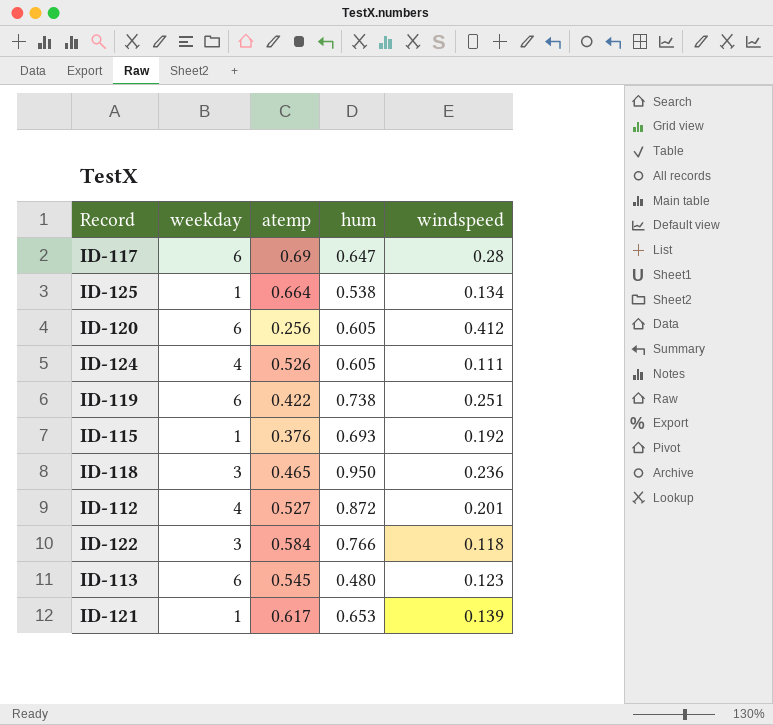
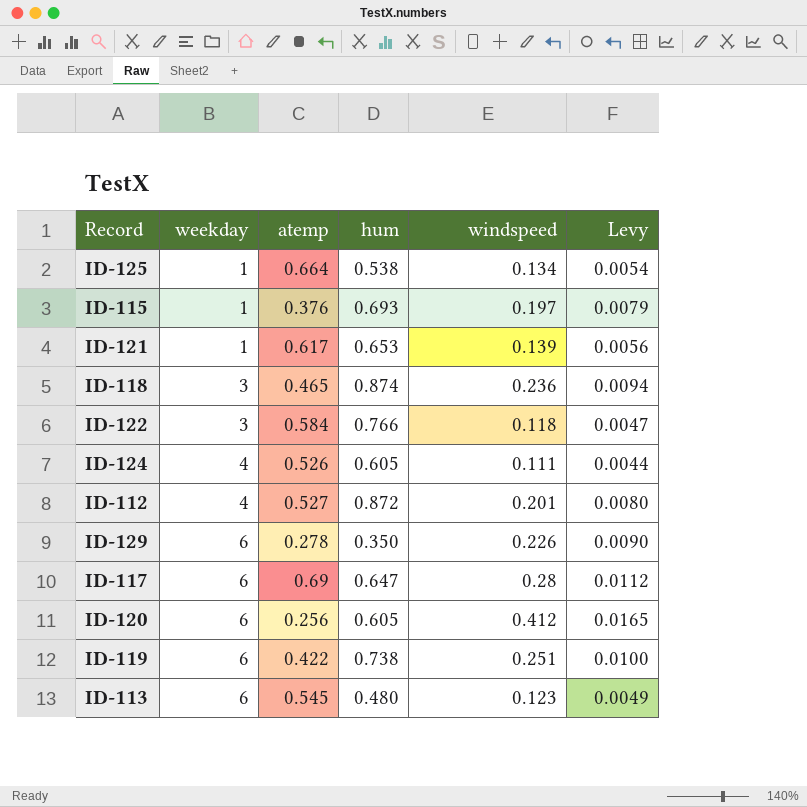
row order: none -> weekday ascending
column Levy | formula: none -> [windspeed] * 0.04
ID-115 | windspeed: 0.192 -> 0.197
ID-118 | hum: 0.950 -> 0.874
row ID-129: none -> 6 | 0.278 | 0.350 | 0.226 | 0.0090

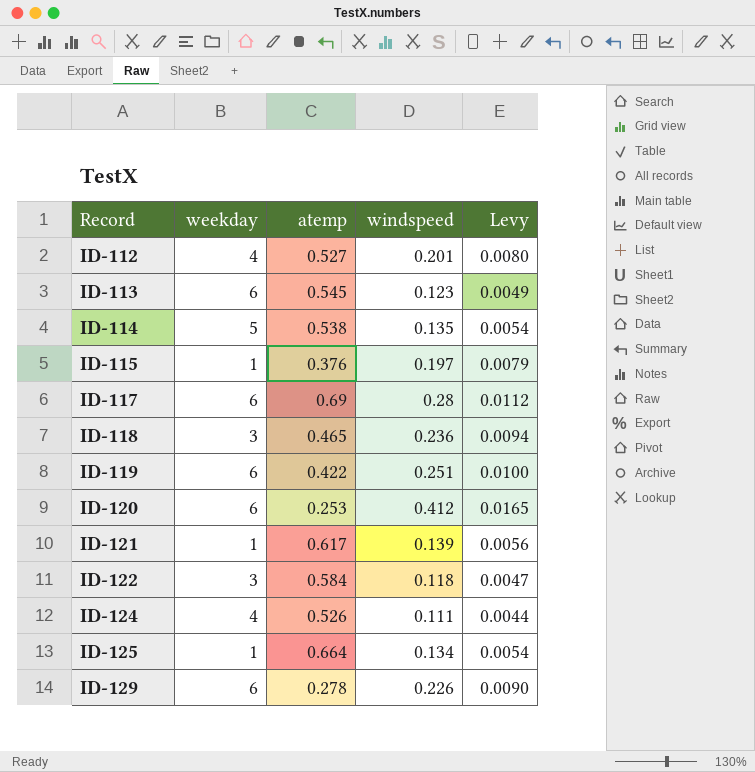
row order: weekday ascending -> Record ascending
column hum | position: 4 -> none
row ID-114: none -> 5 | 0.538 | 0.135 | 0.0054
ID-120 | atemp: 0.256 -> 0.253

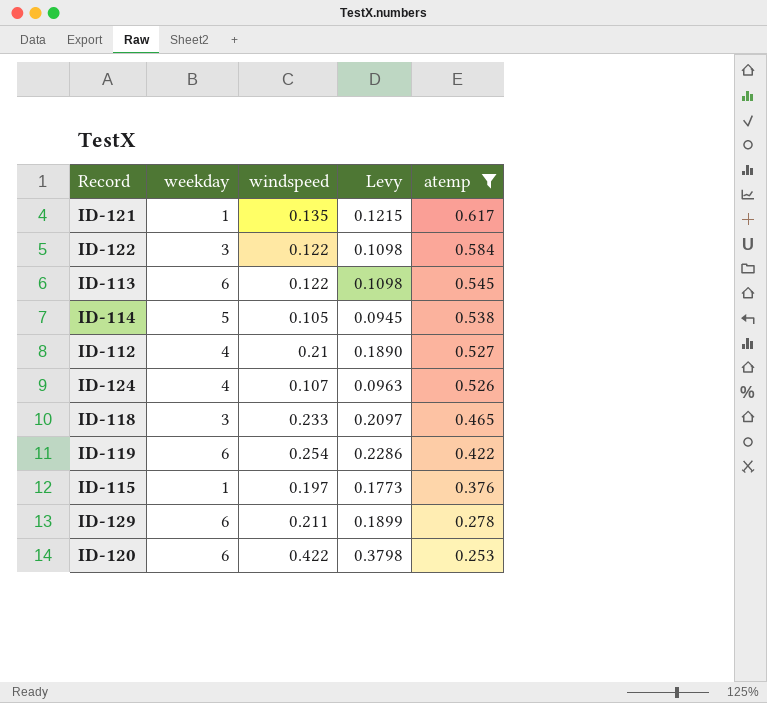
filter: none -> atemp <= 0.617
row order: Record ascending -> atemp descending
column Levy | formula: [windspeed] * 0.04 -> [windspeed] * 0.9
column atemp | position: 3 -> 5
ID-121 | windspeed: 0.139 -> 0.135
ID-122 | windspeed: 0.118 -> 0.122
ID-113 | windspeed: 0.123 -> 0.122
ID-114 | windspeed: 0.135 -> 0.105
ID-112 | windspeed: 0.201 -> 0.21
ID-124 | windspeed: 0.111 -> 0.107
ID-118 | windspeed: 0.236 -> 0.233
ID-119 | windspeed: 0.251 -> 0.254
ID-129 | windspeed: 0.226 -> 0.211
ID-120 | windspeed: 0.412 -> 0.422

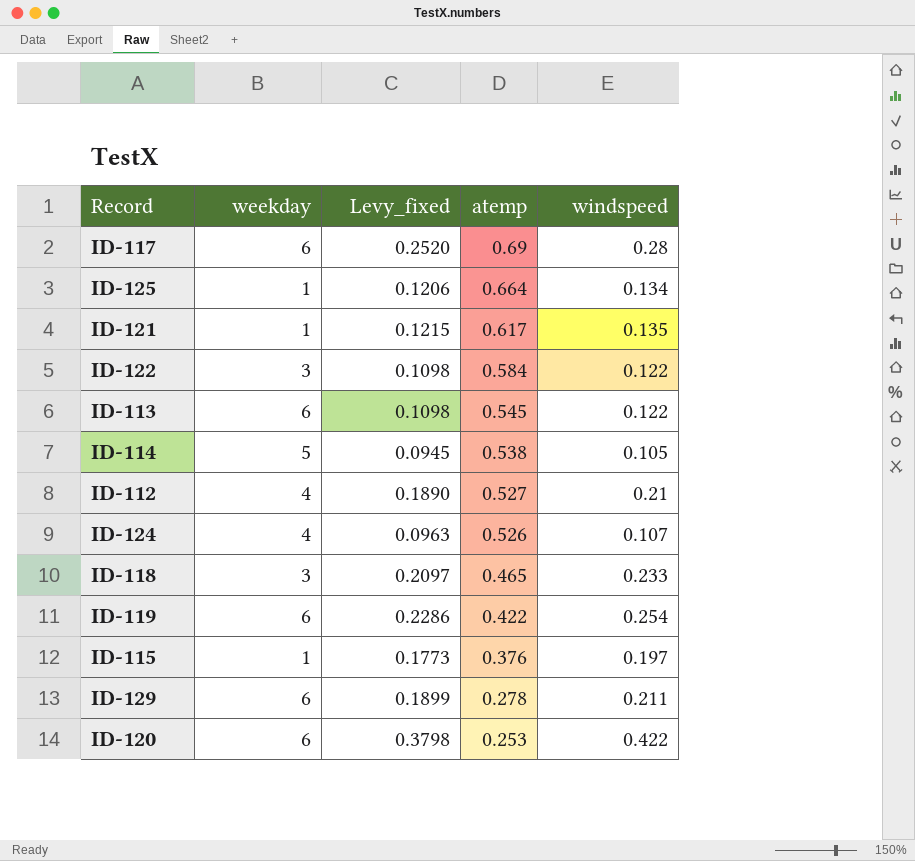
filter: atemp <= 0.617 -> none
column name: Levy -> Levy_fixed
column windspeed | position: 3 -> 5

